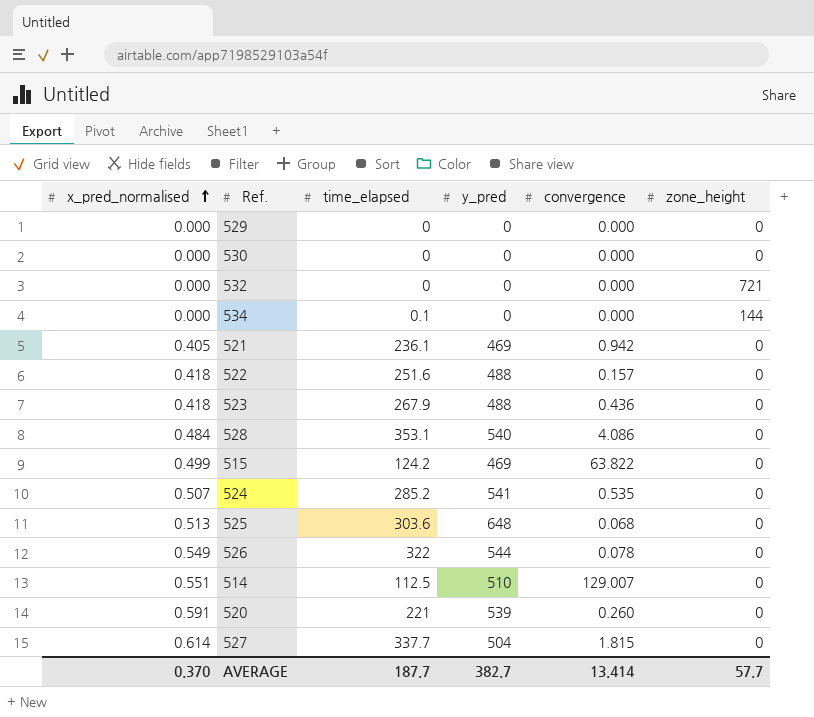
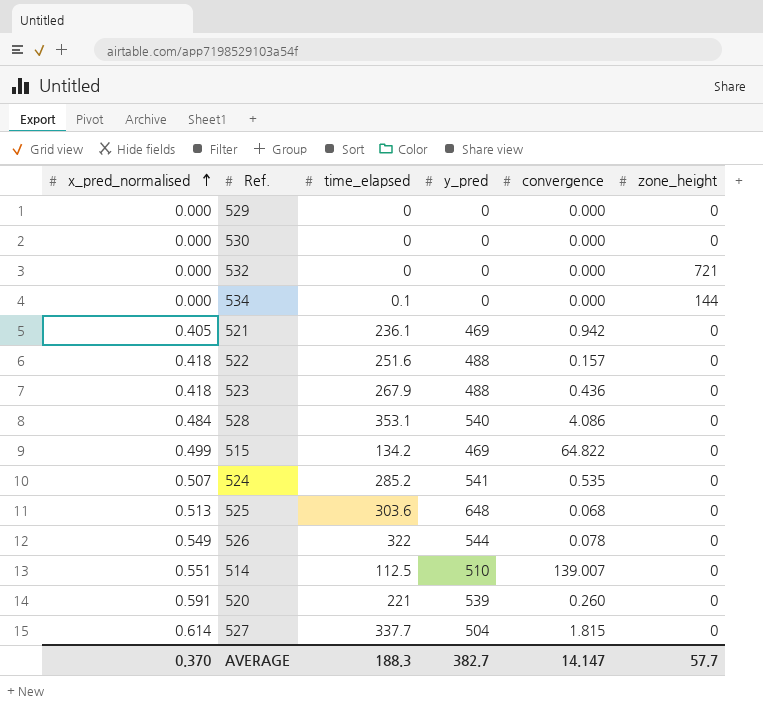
515 | time_elapsed: 124.2 -> 134.2
515 | convergence: 63.822 -> 64.822
514 | convergence: 129.007 -> 139.007
AVERAGE | time_elapsed: 187.7 -> 188.3
AVERAGE | convergence: 13.414 -> 14.147

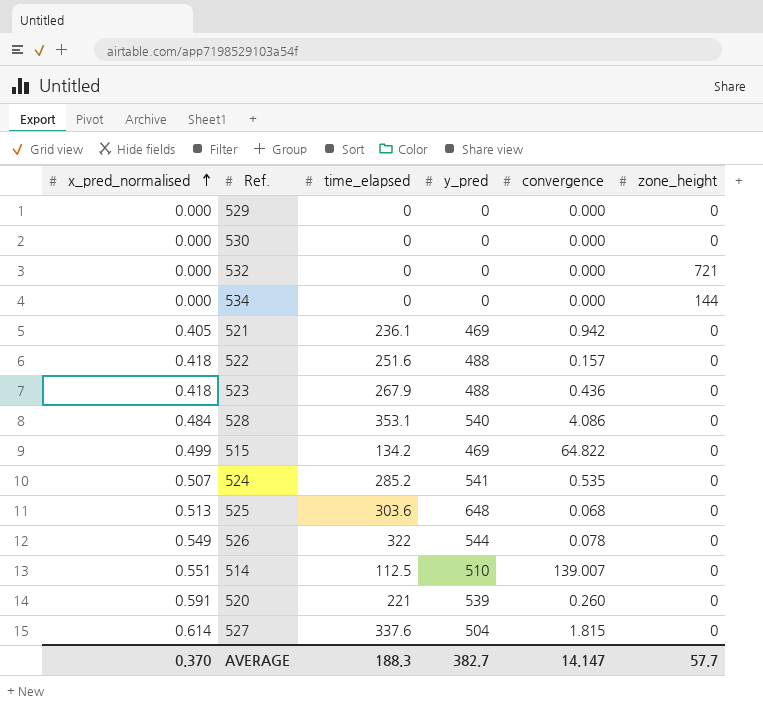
534 | time_elapsed: 0.1 -> 0
527 | time_elapsed: 337.7 -> 337.6

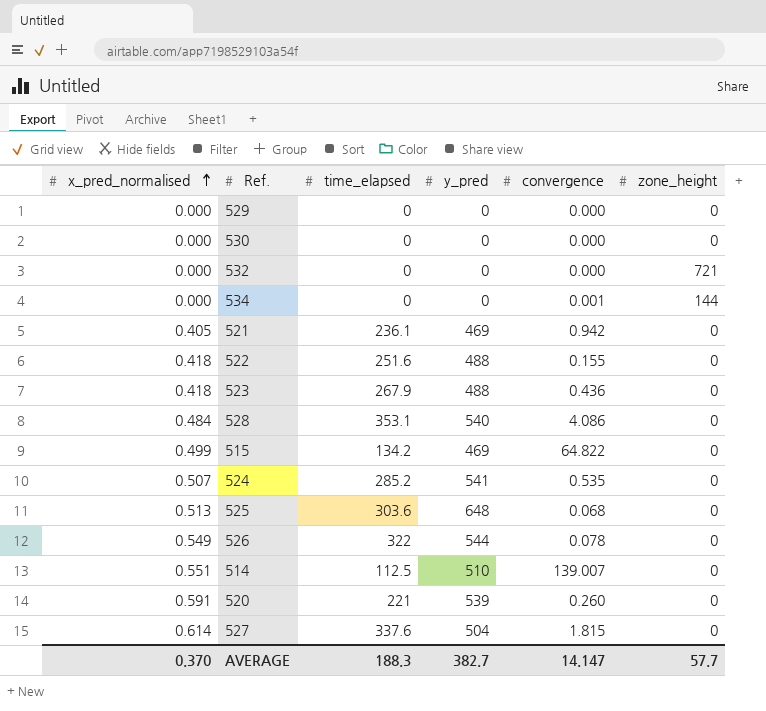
534 | convergence: 0.000 -> 0.001
522 | convergence: 0.157 -> 0.155

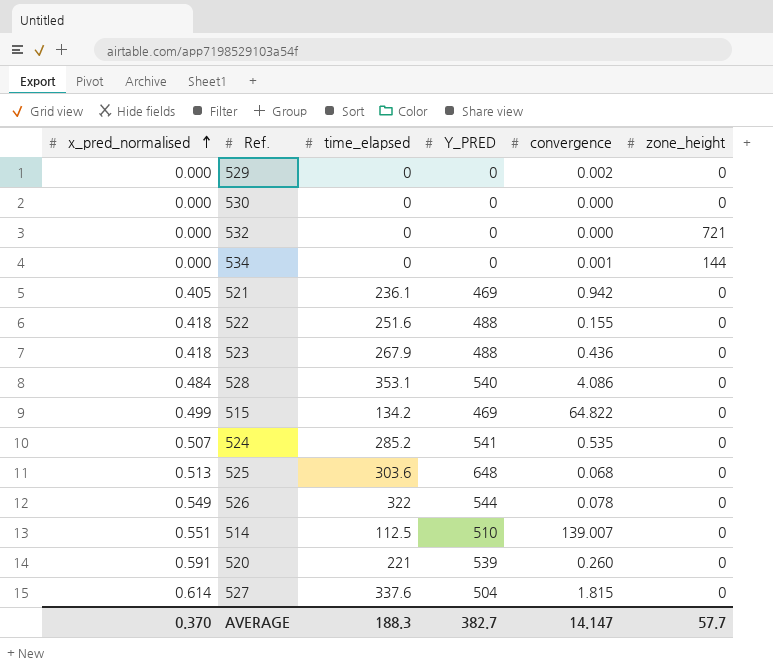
column name: y_pred -> Y_PRED
529 | convergence: 0.000 -> 0.002

